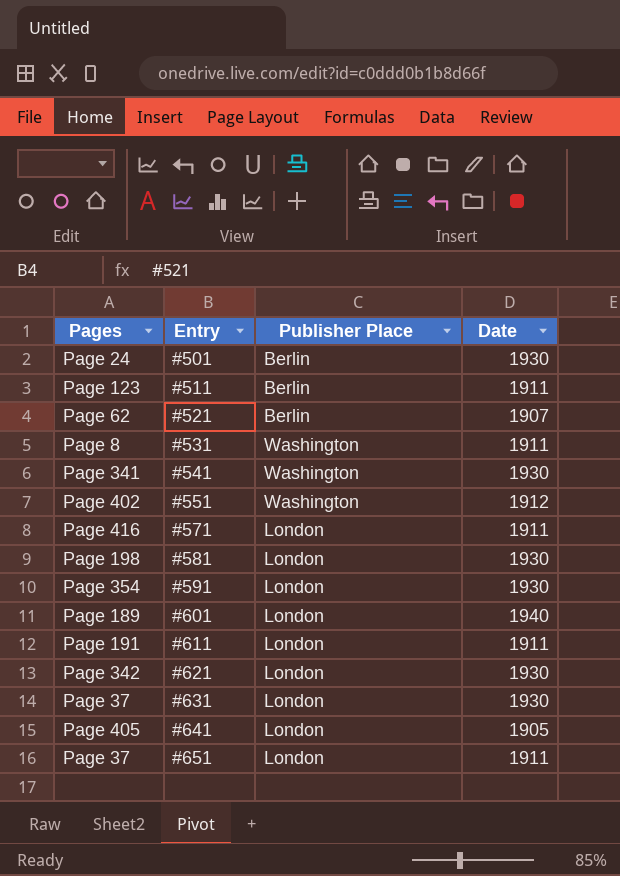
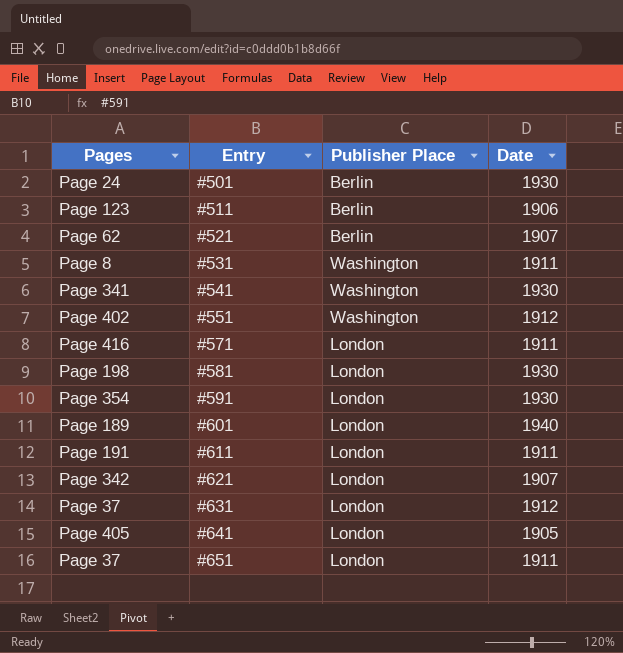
#511 | Date: 1911 -> 1906
#621 | Date: 1930 -> 1907
#631 | Date: 1930 -> 1912

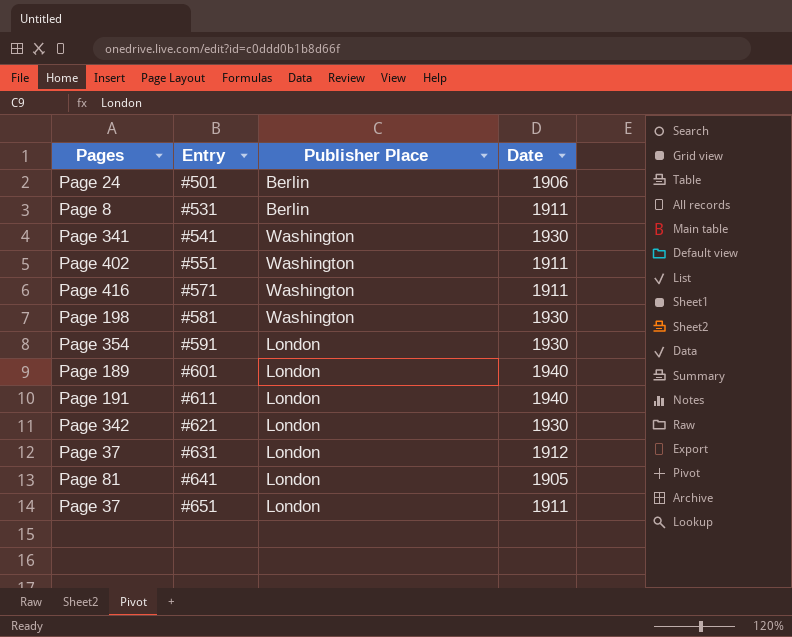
row #511: Page 123 | Berlin | 1906 -> none
row #521: Page 62 | Berlin | 1907 -> none
#501 | Date: 1930 -> 1906
#531 | Publisher Place: Washington -> Berlin
#551 | Date: 1912 -> 1911
#571 | Publisher Place: London -> Washington
#581 | Publisher Place: London -> Washington
#611 | Date: 1911 -> 1940
#621 | Date: 1907 -> 1930
#641 | Pages: Page 405 -> Page 81

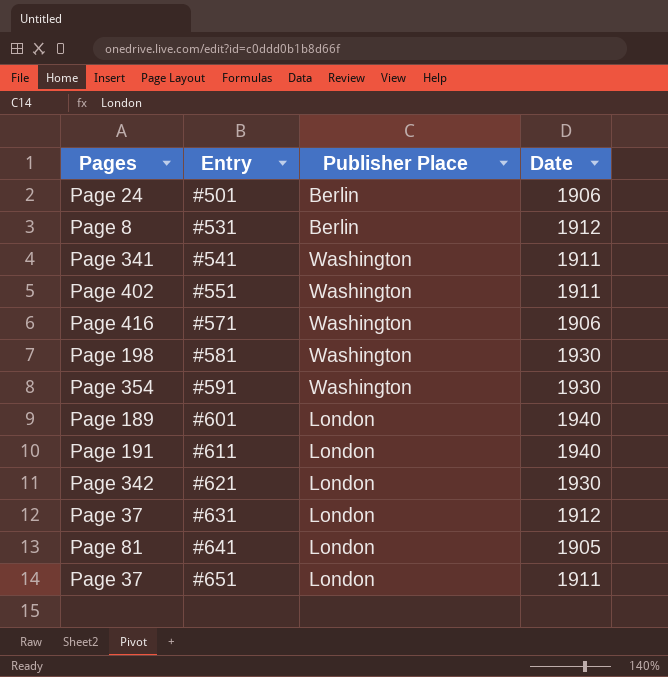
#531 | Date: 1911 -> 1912
#541 | Date: 1930 -> 1911
#571 | Date: 1911 -> 1906
#591 | Publisher Place: London -> Washington

